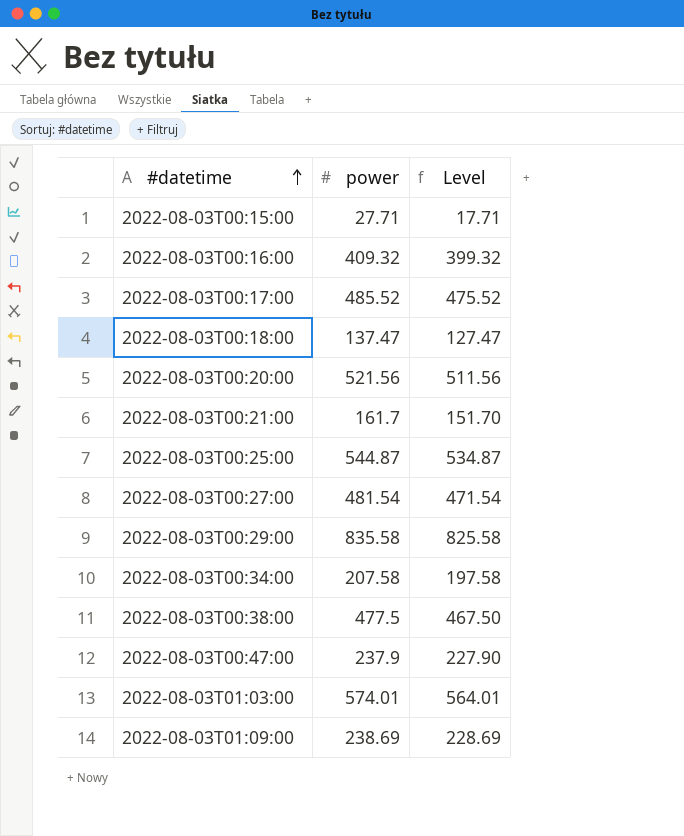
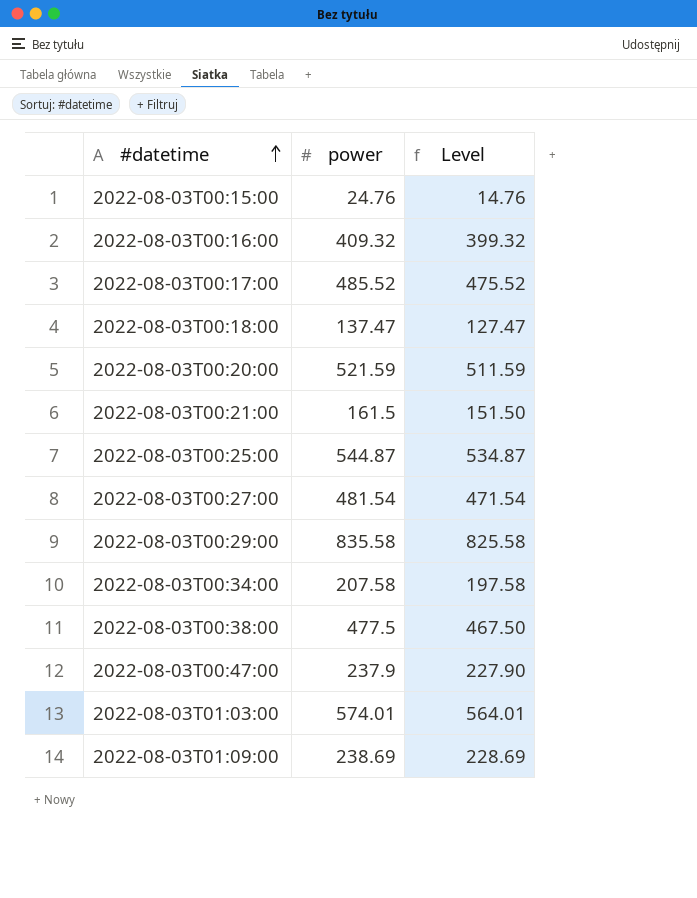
2022-08-03T00:15:00 | power: 27.71 -> 24.76
2022-08-03T00:15:00 | Level: 17.71 -> 14.76
2022-08-03T00:20:00 | power: 521.56 -> 521.59
2022-08-03T00:20:00 | Level: 511.56 -> 511.59
2022-08-03T00:21:00 | power: 161.7 -> 161.5
2022-08-03T00:21:00 | Level: 151.70 -> 151.50

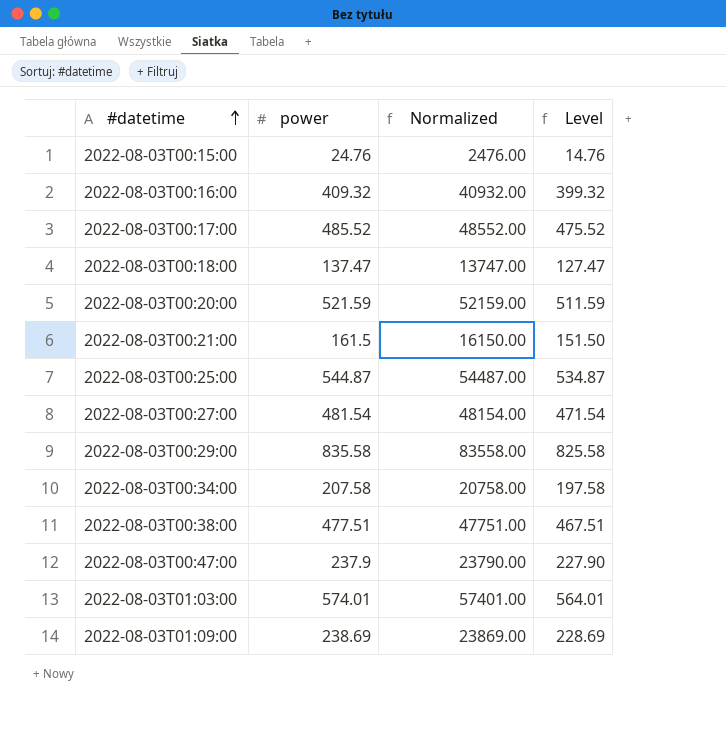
column Normalized | formula: none -> [power] * 100
2022-08-03T00:38:00 | power: 477.5 -> 477.51
2022-08-03T00:38:00 | Level: 467.50 -> 467.51

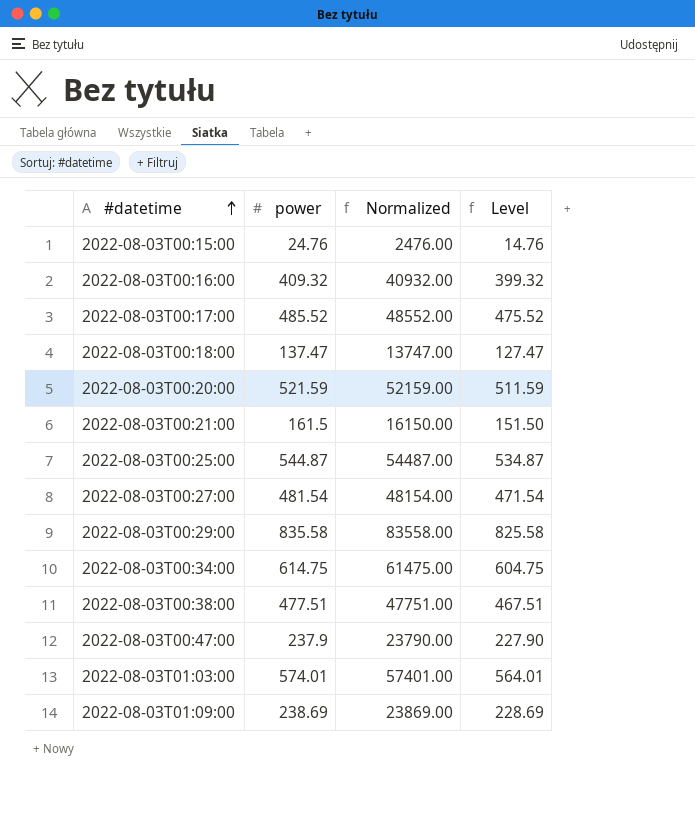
2022-08-03T00:34:00 | power: 207.58 -> 614.75
2022-08-03T00:34:00 | Normalized: 20758.00 -> 61475.00
2022-08-03T00:34:00 | Level: 197.58 -> 604.75

